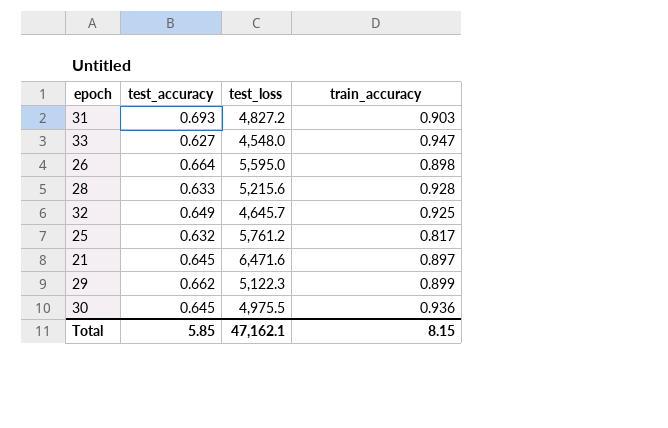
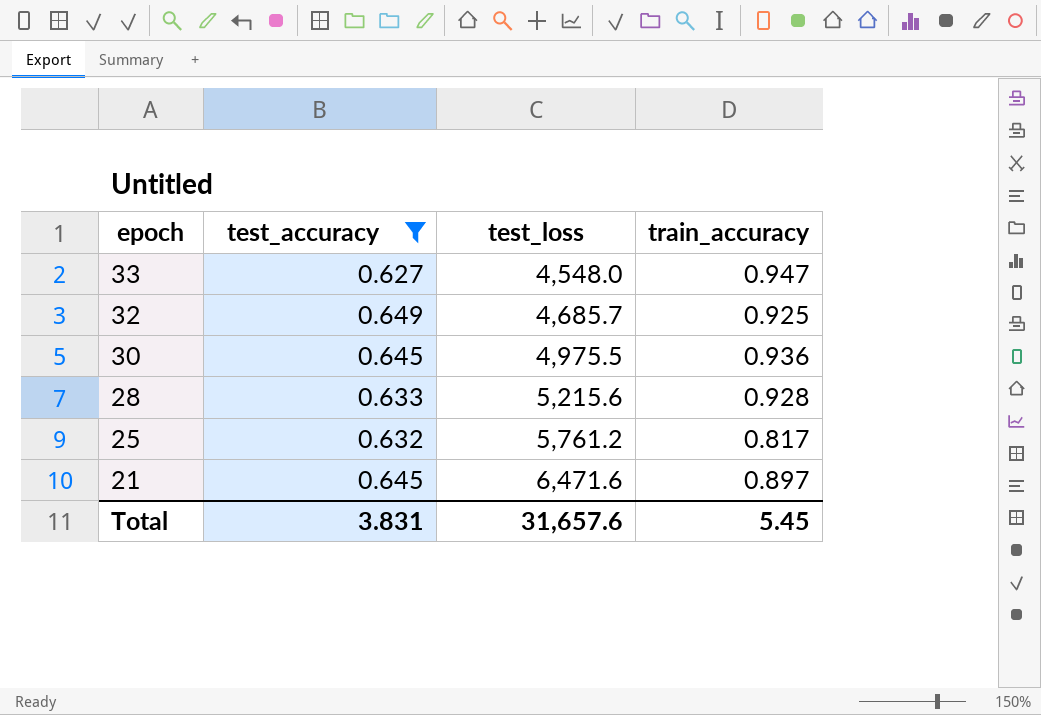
filter: none -> test_accuracy <= 0.649
row order: none -> epoch descending
32 | test_loss: 4,645.7 -> 4,685.7
Total | test_accuracy: 5.85 -> 3.831
Total | test_loss: 47,162.1 -> 31,657.6
Total | train_accuracy: 8.15 -> 5.45

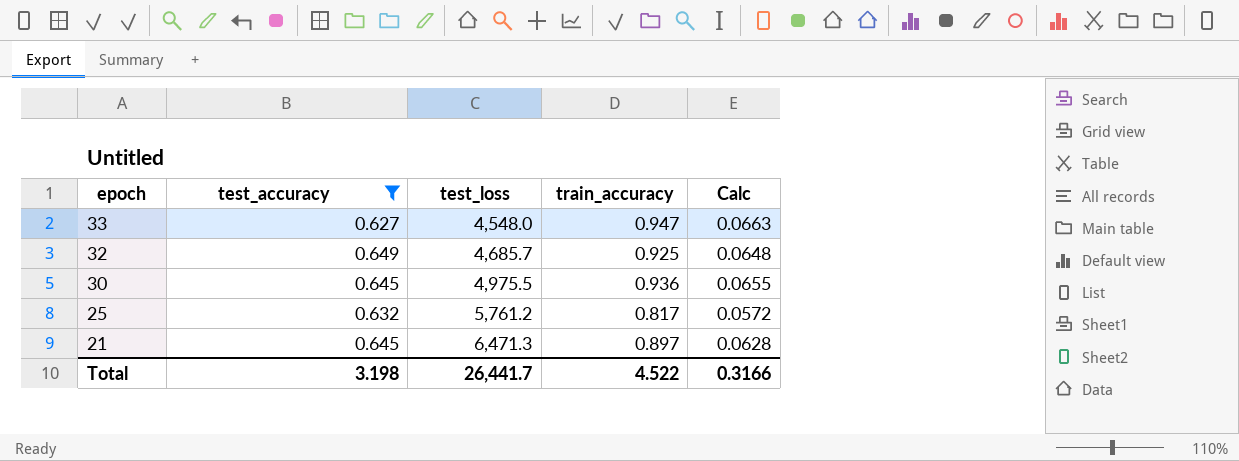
column Calc | formula: none -> [train_accuracy] * 0.07
row 28: 0.633 | 5,215.6 | 0.928 -> none
21 | test_loss: 6,471.6 -> 6,471.3
Total | test_accuracy: 3.831 -> 3.198
Total | test_loss: 31,657.6 -> 26,441.7
Total | train_accuracy: 5.45 -> 4.522

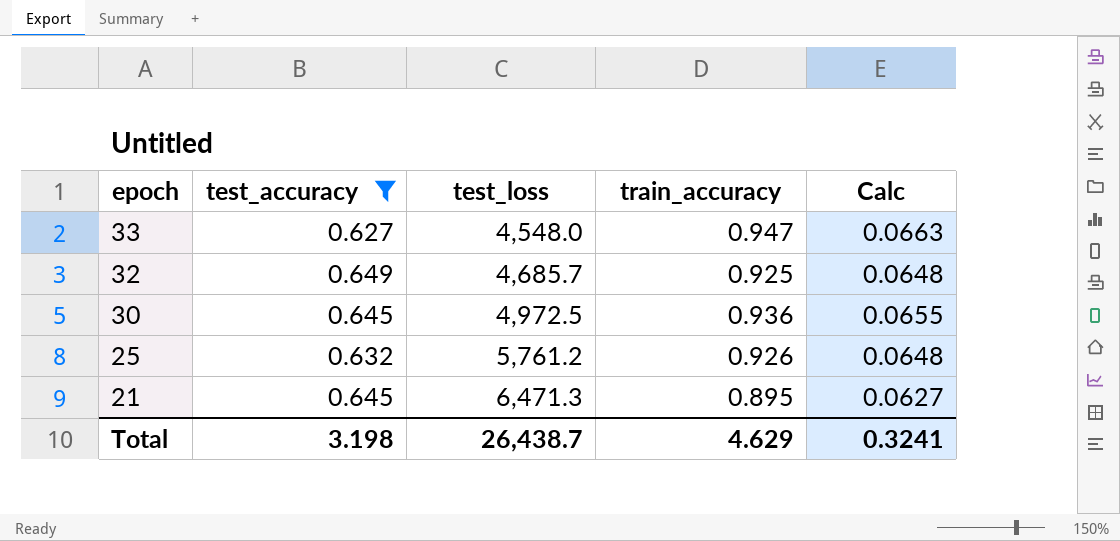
30 | test_loss: 4,975.5 -> 4,972.5
25 | train_accuracy: 0.817 -> 0.926
25 | Calc: 0.0572 -> 0.0648
21 | train_accuracy: 0.897 -> 0.895
21 | Calc: 0.0628 -> 0.0627
Total | test_loss: 26,441.7 -> 26,438.7
Total | train_accuracy: 4.522 -> 4.629
Total | Calc: 0.3166 -> 0.3241

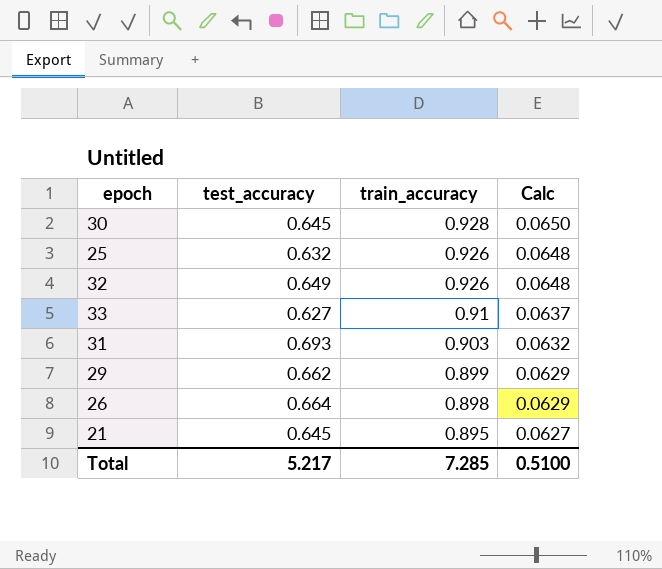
filter: test_accuracy <= 0.649 -> none
row order: epoch descending -> train_accuracy descending
column test_loss | position: 3 -> none
30 | train_accuracy: 0.936 -> 0.928
30 | Calc: 0.0655 -> 0.0650
32 | train_accuracy: 0.925 -> 0.926
33 | train_accuracy: 0.947 -> 0.91
33 | Calc: 0.0663 -> 0.0637
Total | test_accuracy: 3.198 -> 5.217
Total | train_accuracy: 4.629 -> 7.285
Total | Calc: 0.3241 -> 0.5100

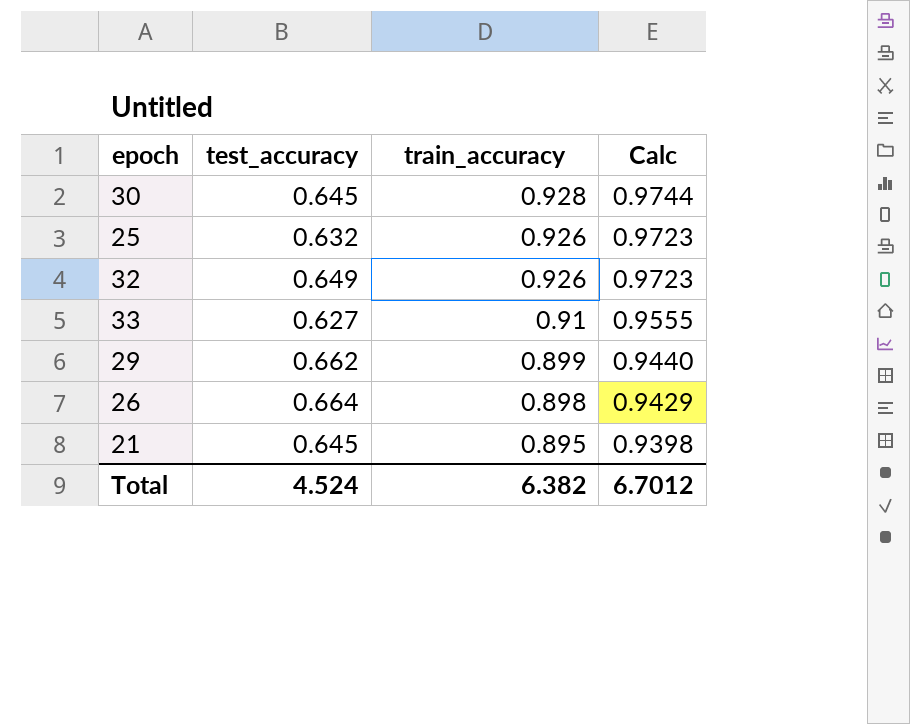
column Calc | formula: [train_accuracy] * 0.07 -> [train_accuracy] * 1.05
row 31: 0.693 | 0.903 | 0.0632 -> none
Total | test_accuracy: 5.217 -> 4.524
Total | train_accuracy: 7.285 -> 6.382
Total | Calc: 0.5100 -> 6.7012

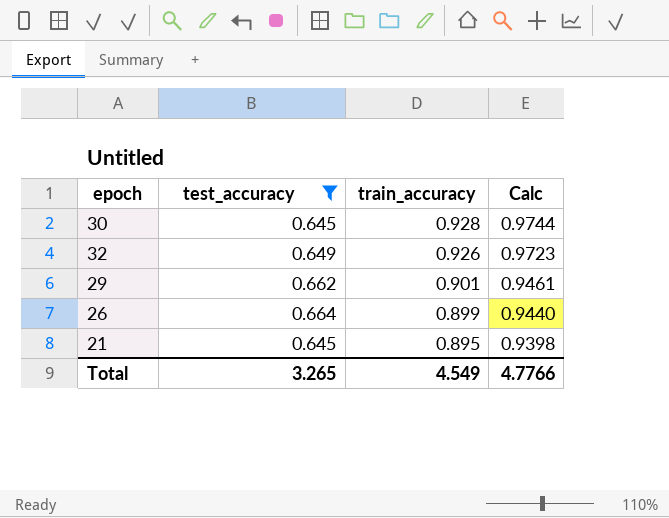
filter: none -> test_accuracy >= 0.645
29 | train_accuracy: 0.899 -> 0.901
29 | Calc: 0.9440 -> 0.9461
26 | train_accuracy: 0.898 -> 0.899
26 | Calc: 0.9429 -> 0.9440
Total | test_accuracy: 4.524 -> 3.265
Total | train_accuracy: 6.382 -> 4.549
Total | Calc: 6.7012 -> 4.7766

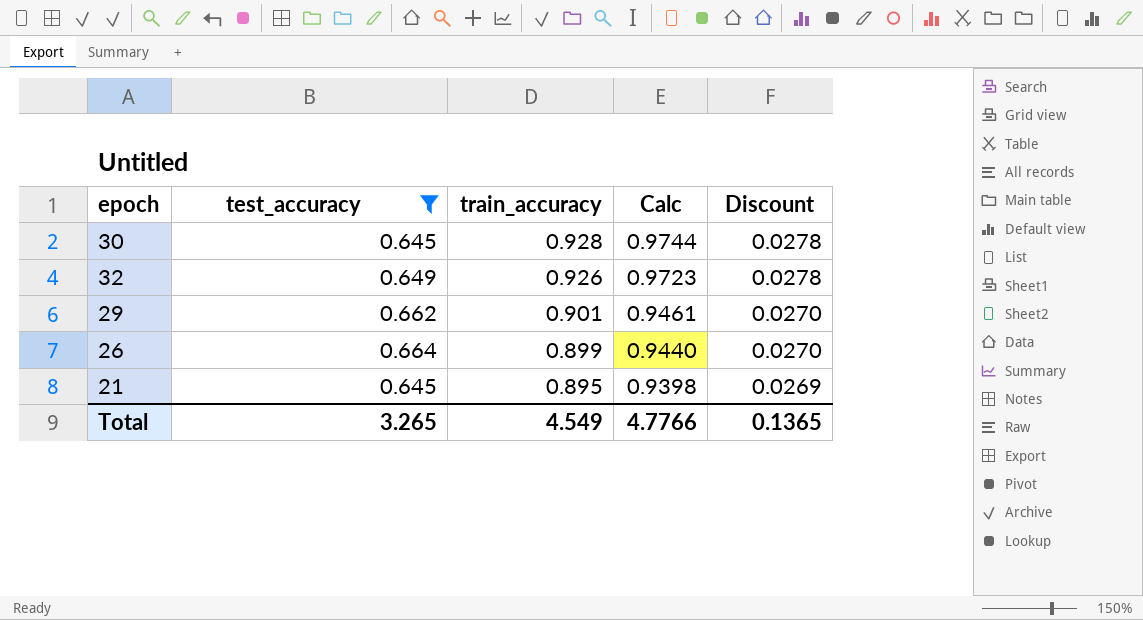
column Discount | formula: none -> [train_accuracy] * 0.03

